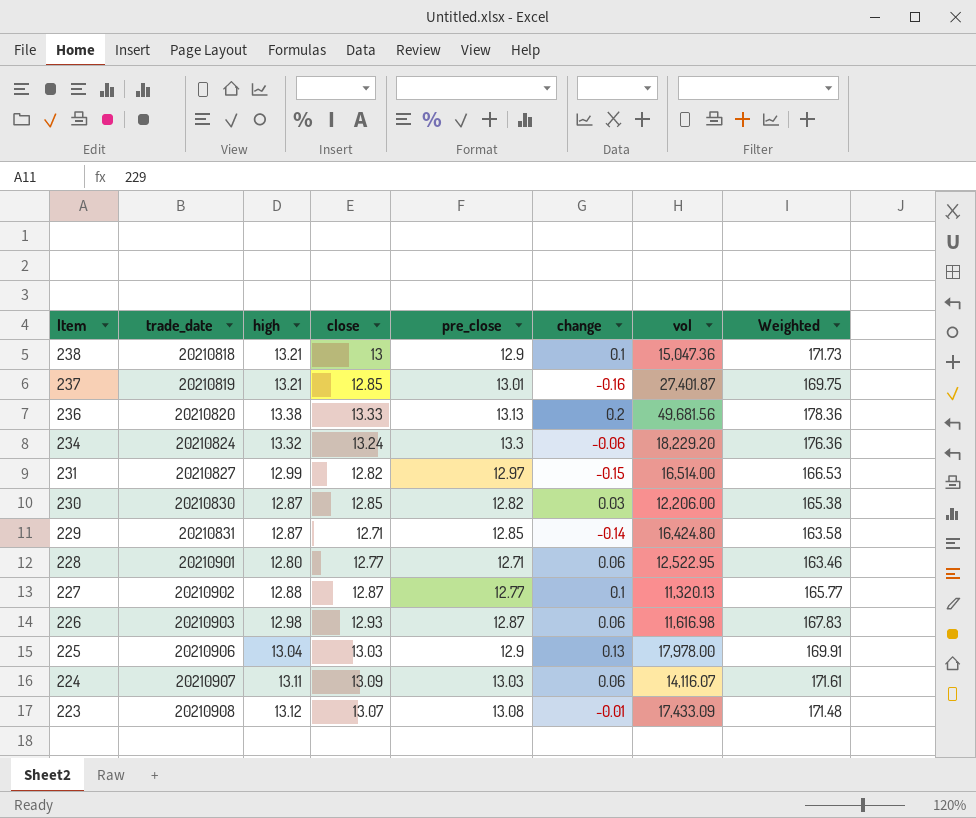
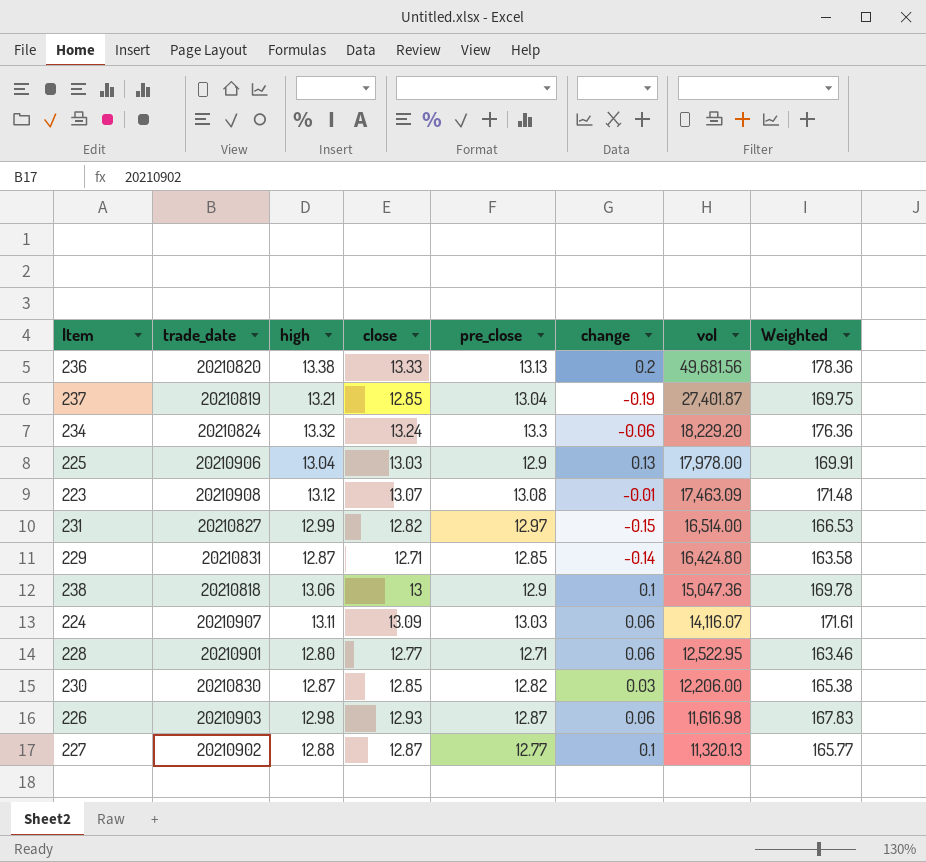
row order: Item descending -> vol descending
237 | pre_close: 13.01 -> 13.04
237 | change: -0.16 -> -0.19
223 | vol: 17,433.09 -> 17,463.09
238 | high: 13.21 -> 13.06
238 | Weighted: 171.73 -> 169.78

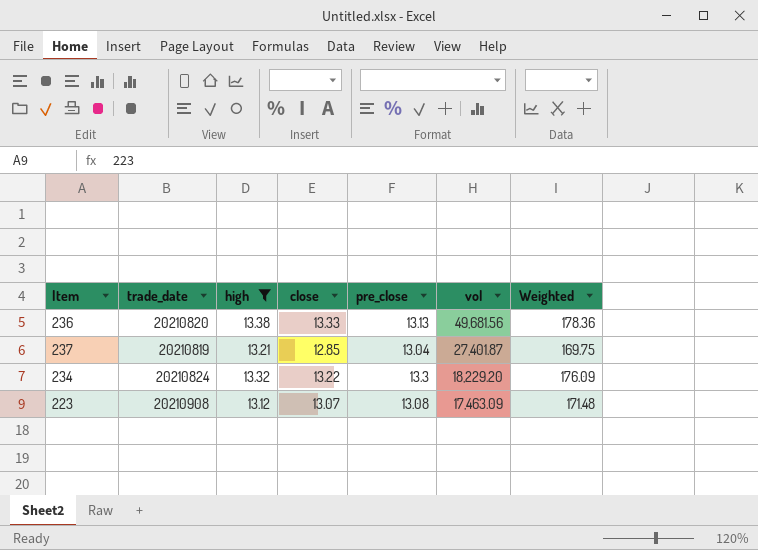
filter: none -> high >= 13.12
column change | formula: [close] - [pre_close] -> none
234 | close: 13.24 -> 13.22
234 | Weighted: 176.36 -> 176.09

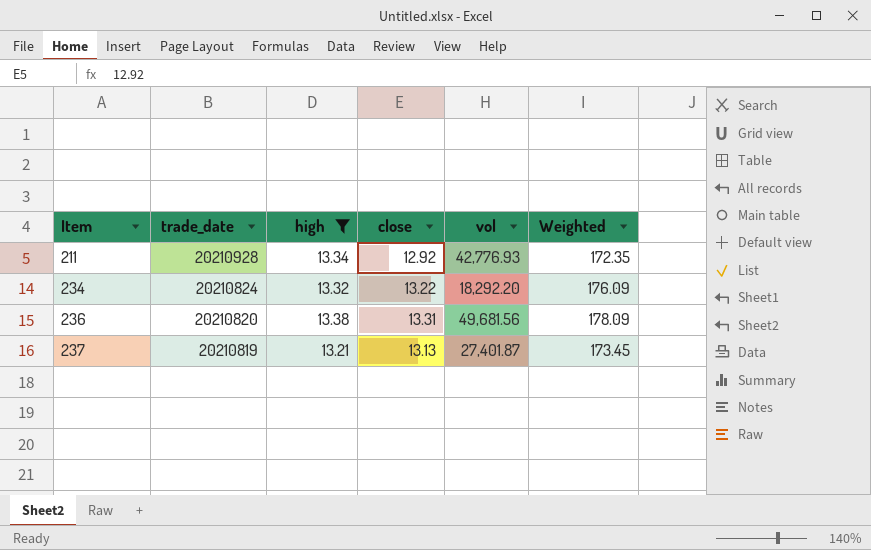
row order: vol descending -> Item ascending
column pre_close | position: 5 -> none
row 223: 20210908 | 13.12 | 13.07 | 13.08 | 17,463.09 | 171.48 -> none
row 211: none -> 20210928 | 13.34 | 12.92 | 42,776.93 | 172.35
234 | vol: 18,229.20 -> 18,292.20
236 | close: 13.33 -> 13.31
236 | Weighted: 178.36 -> 178.09
237 | close: 12.85 -> 13.13
237 | Weighted: 169.75 -> 173.45

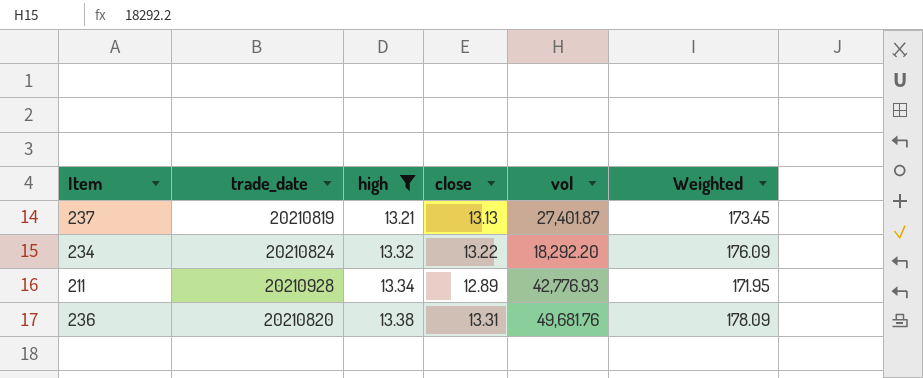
row order: Item ascending -> high ascending
211 | close: 12.92 -> 12.89
211 | Weighted: 172.35 -> 171.95
236 | vol: 49,681.56 -> 49,681.76

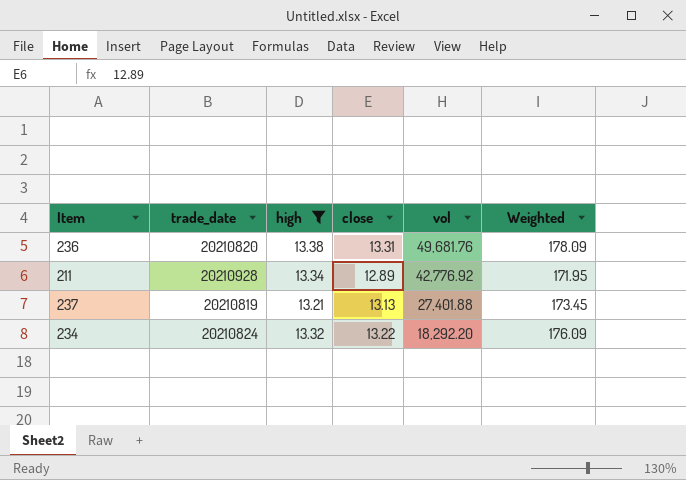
row order: high ascending -> vol descending
211 | vol: 42,776.93 -> 42,776.92
237 | vol: 27,401.87 -> 27,401.88

